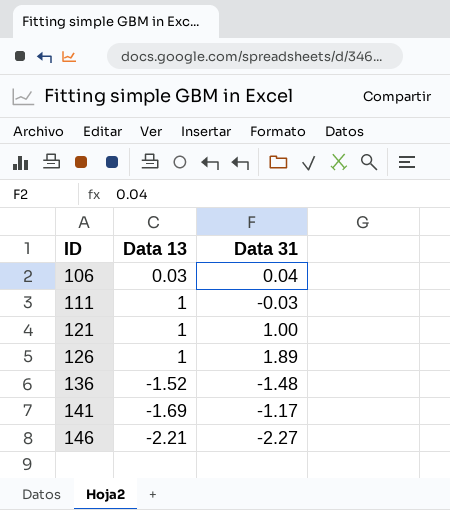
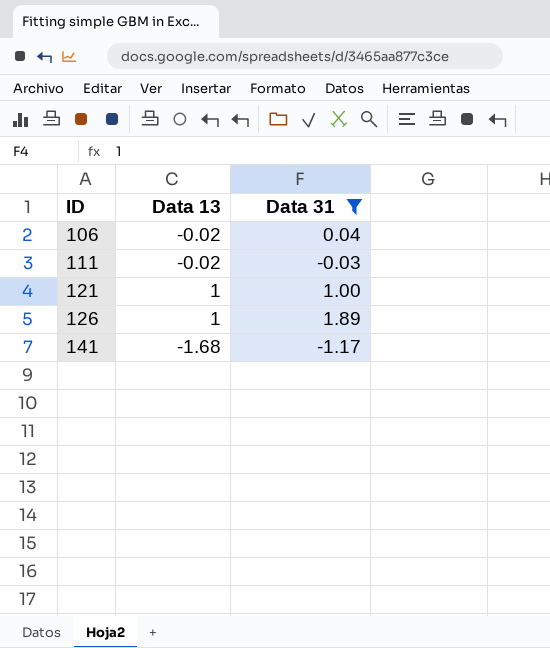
filter: none -> Data 31 >= -1.17
106 | Data 13: 0.03 -> -0.02
111 | Data 13: 1 -> -0.02
141 | Data 13: -1.69 -> -1.68

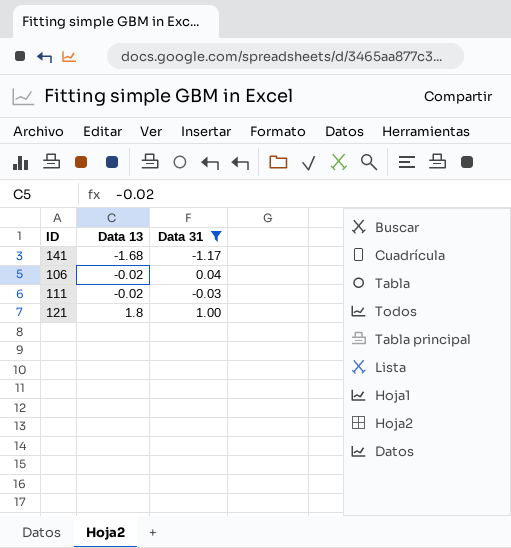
row order: ID ascending -> Data 13 ascending
row 126: 1 | 1.89 -> none
121 | Data 13: 1 -> 1.8

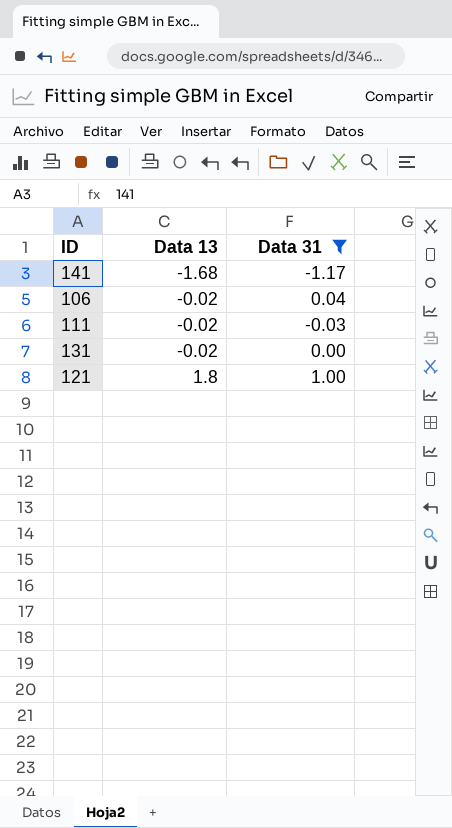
row 131: none -> -0.02 | 0.00

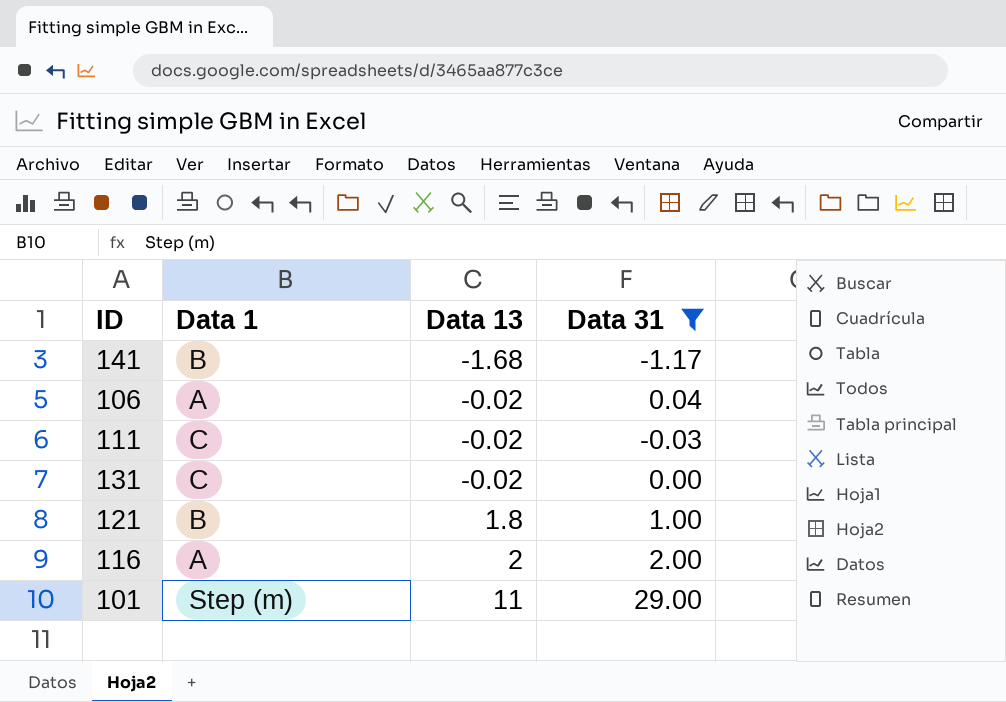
column Data 1 | position: none -> 2
row 116: none -> A | 2 | 2.00
row 101: none -> Step (m) | 11 | 29.00

